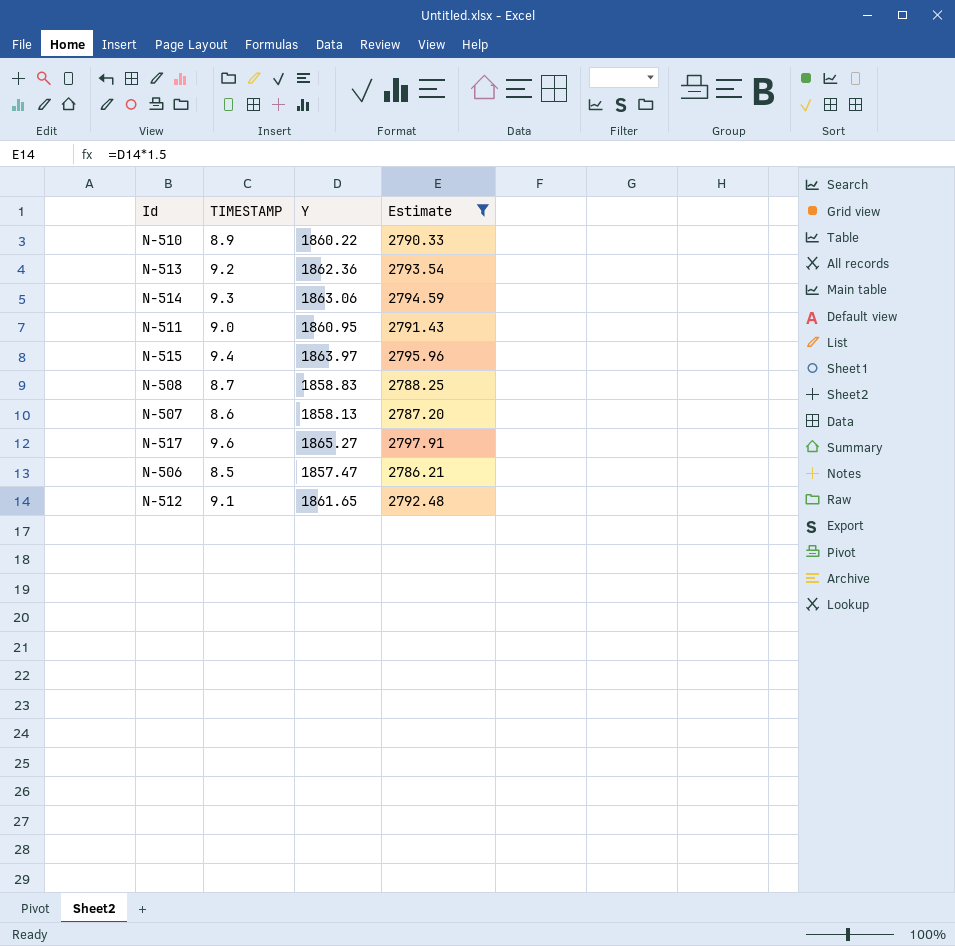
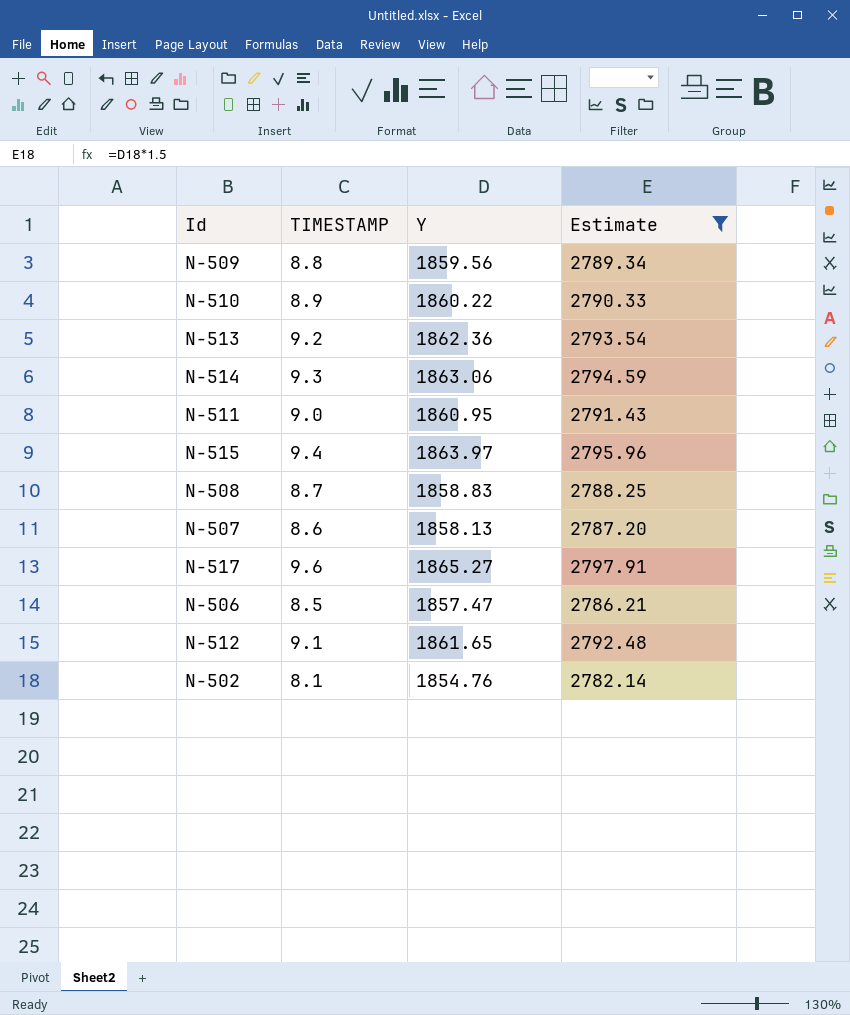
row N-509: none -> 8.8 | 1859.56 | 2789.34
row N-502: none -> 8.1 | 1854.76 | 2782.14

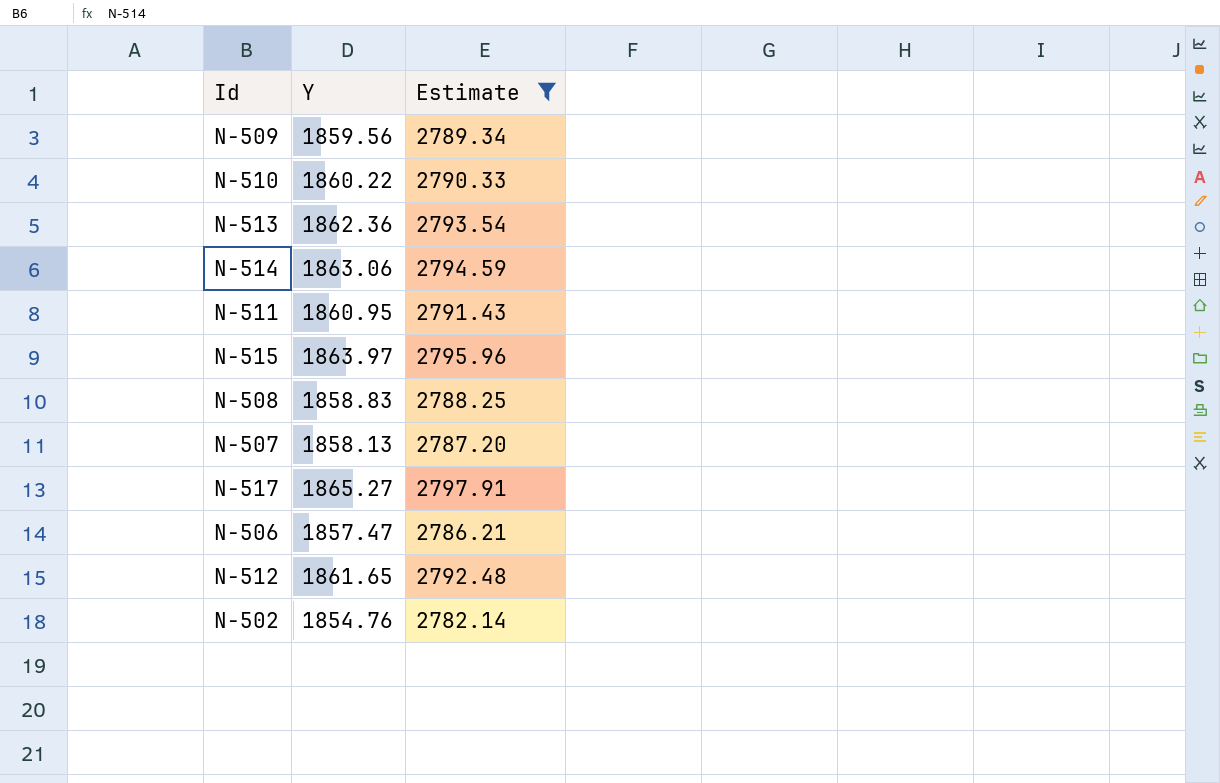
column TIMESTAMP | position: 2 -> none

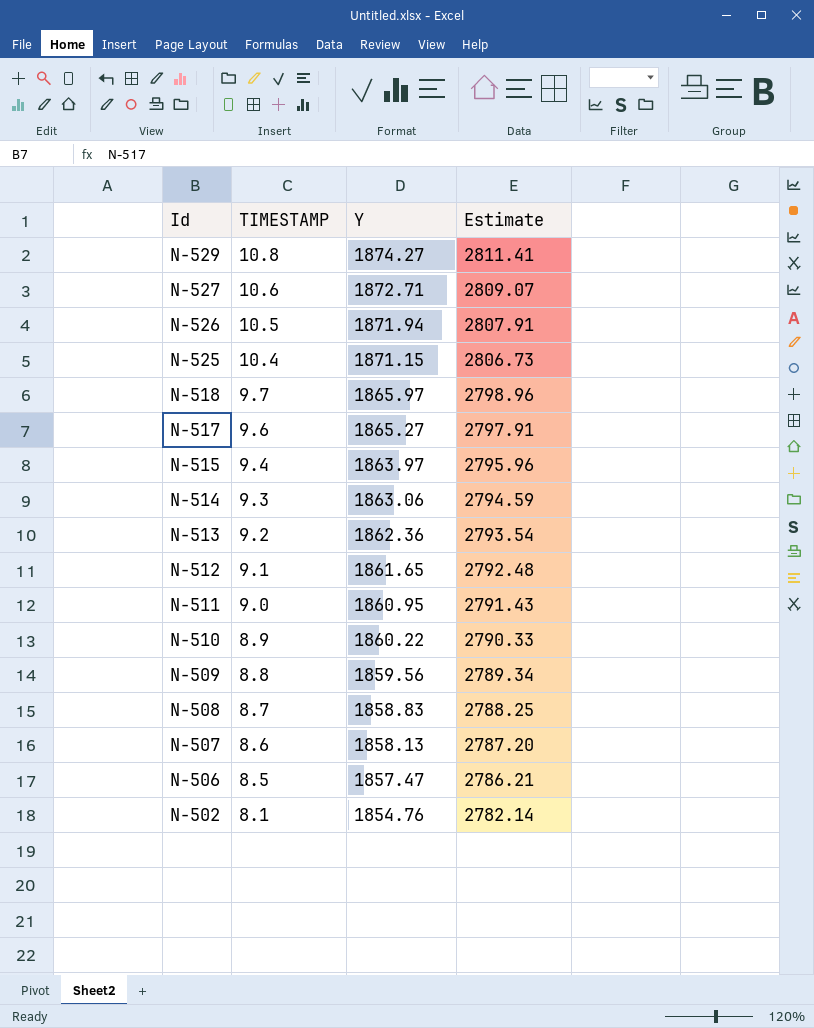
filter: Estimate <= 2797.91 -> none
row order: none -> Id descending
column TIMESTAMP | position: none -> 2

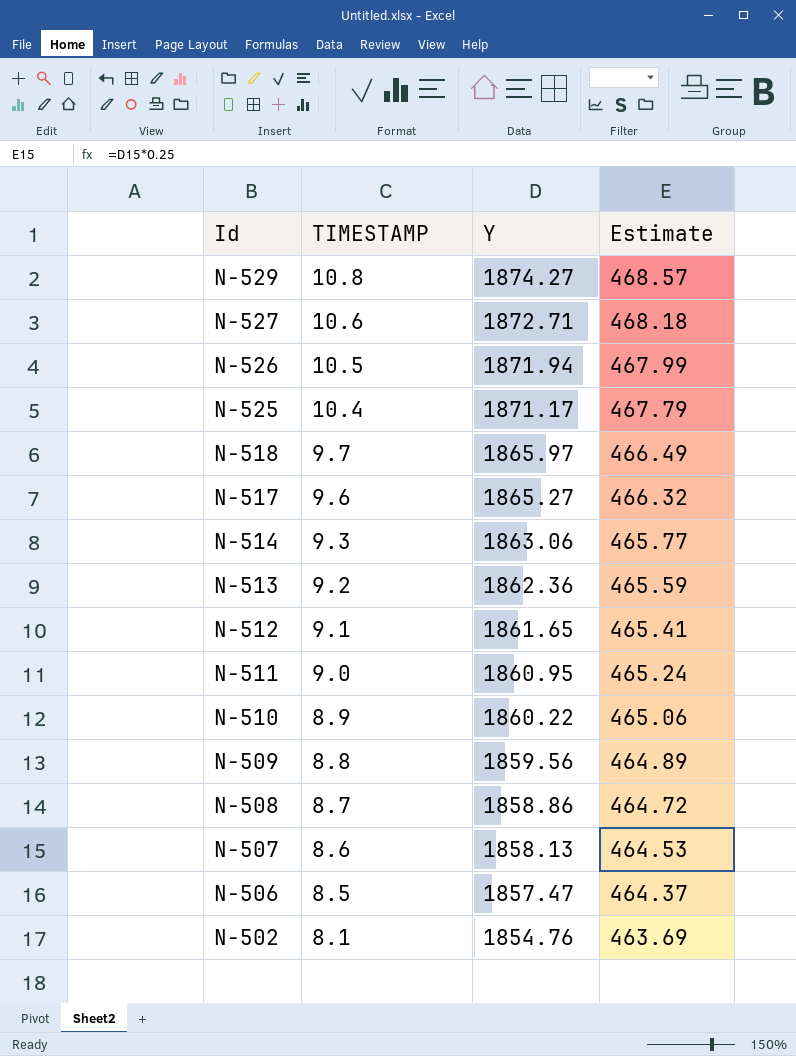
column Estimate | formula: [Y] * 1.5 -> [Y] * 0.25
row N-515: 9.4 | 1863.97 | 2795.96 -> none
N-525 | Y: 1871.15 -> 1871.17
N-508 | Y: 1858.83 -> 1858.86

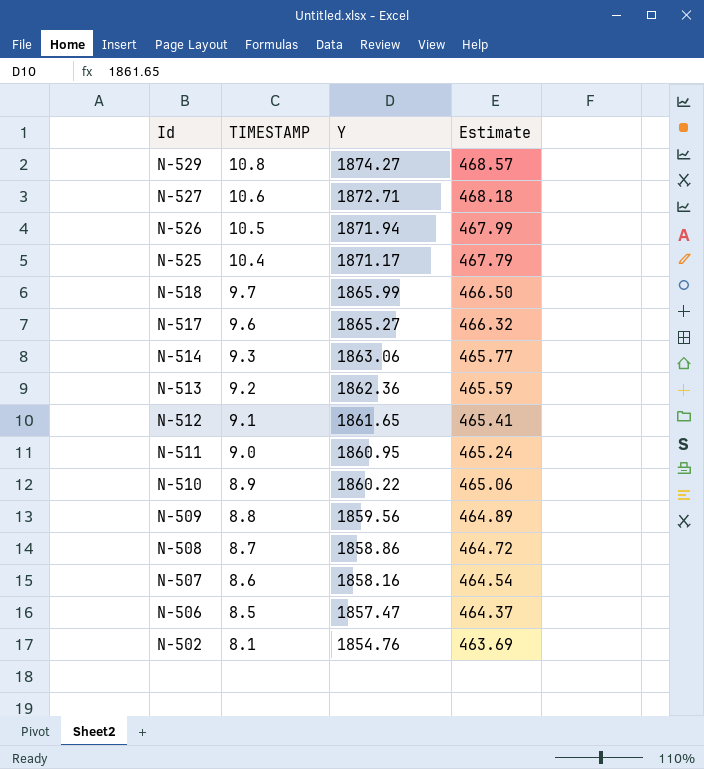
N-518 | Y: 1865.97 -> 1865.99
N-518 | Estimate: 466.49 -> 466.50
N-507 | Y: 1858.13 -> 1858.16
N-507 | Estimate: 464.53 -> 464.54

